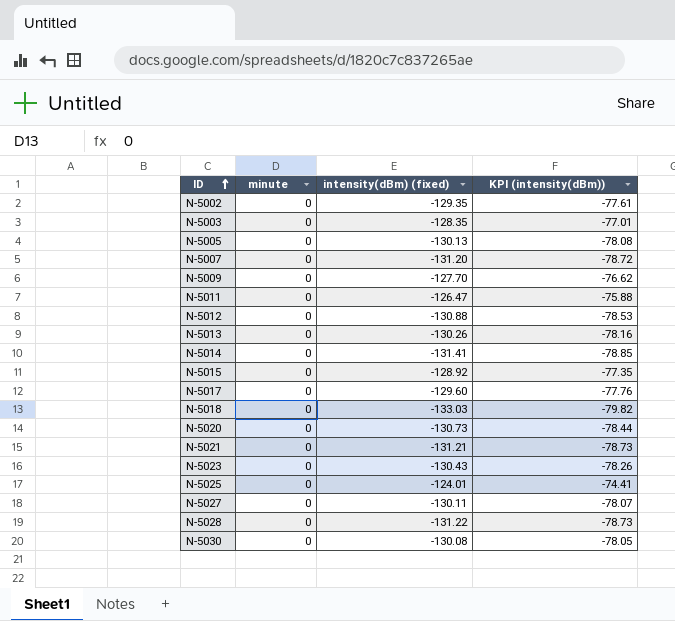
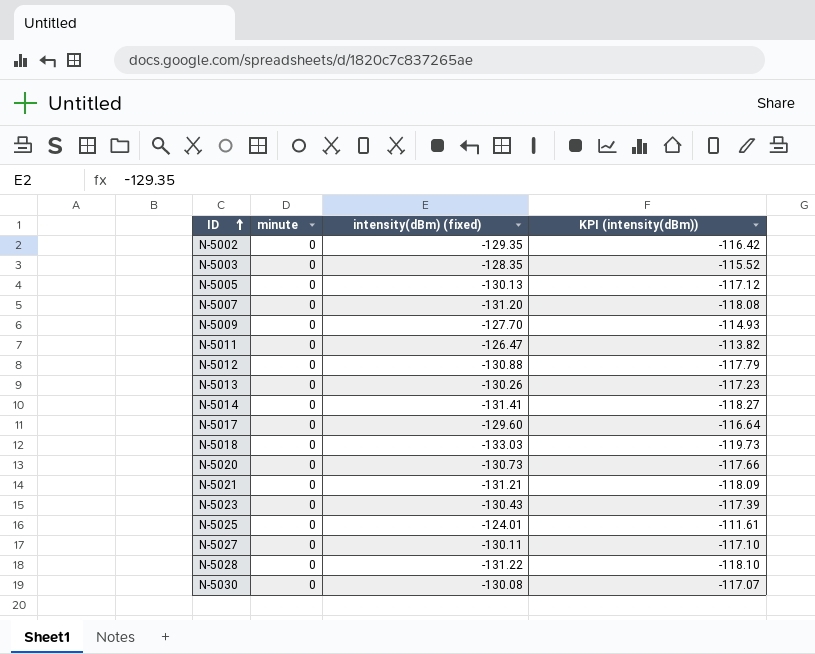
column KPI (intensity(dBm)) | formula: [intensity(dBm) (fixed)] * 0.6 -> [intensity(dBm) (fixed)] * 0.9
row N-5015: 0 | -128.92 | -77.35 -> none

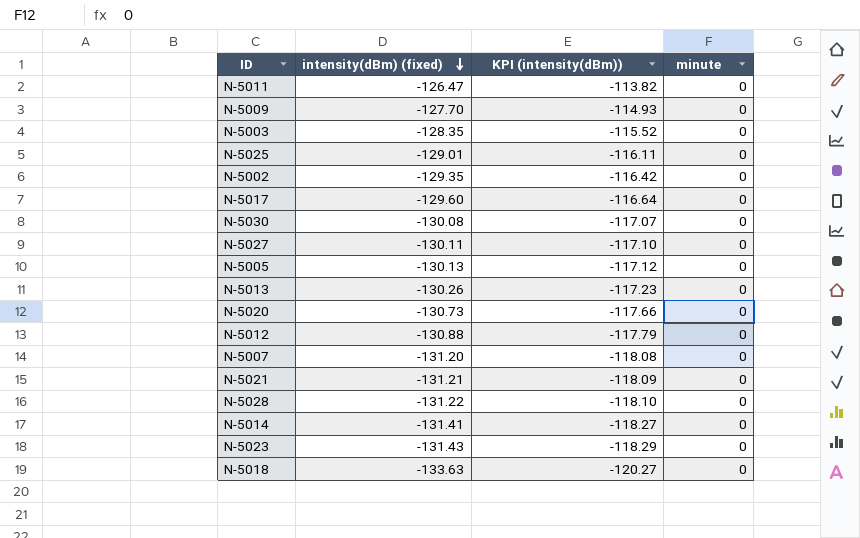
row order: ID ascending -> intensity(dBm) (fixed) descending
column minute | position: 2 -> 4
N-5025 | intensity(dBm) (fixed): -124.01 -> -129.01
N-5025 | KPI (intensity(dBm)): -111.61 -> -116.11
N-5023 | intensity(dBm) (fixed): -130.43 -> -131.43
N-5023 | KPI (intensity(dBm)): -117.39 -> -118.29
N-5018 | intensity(dBm) (fixed): -133.03 -> -133.63
N-5018 | KPI (intensity(dBm)): -119.73 -> -120.27

